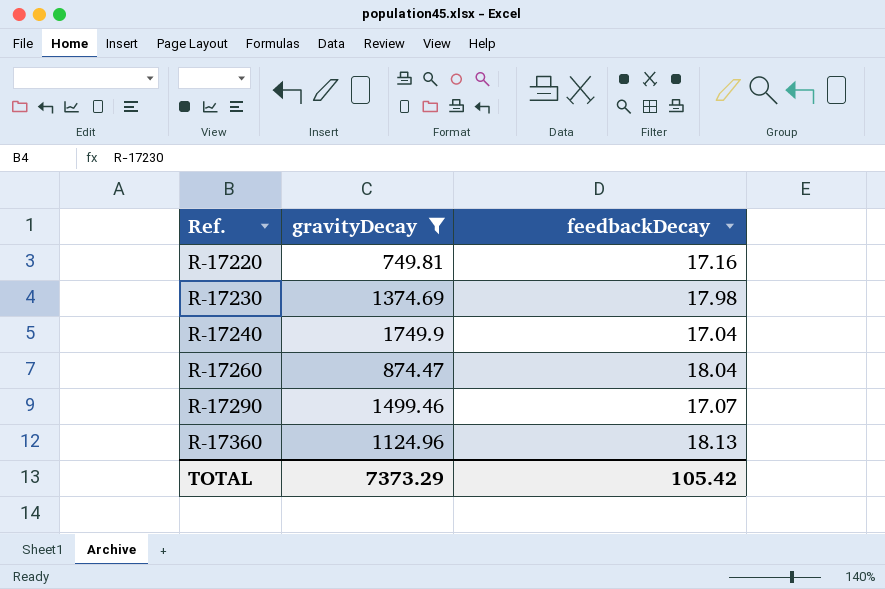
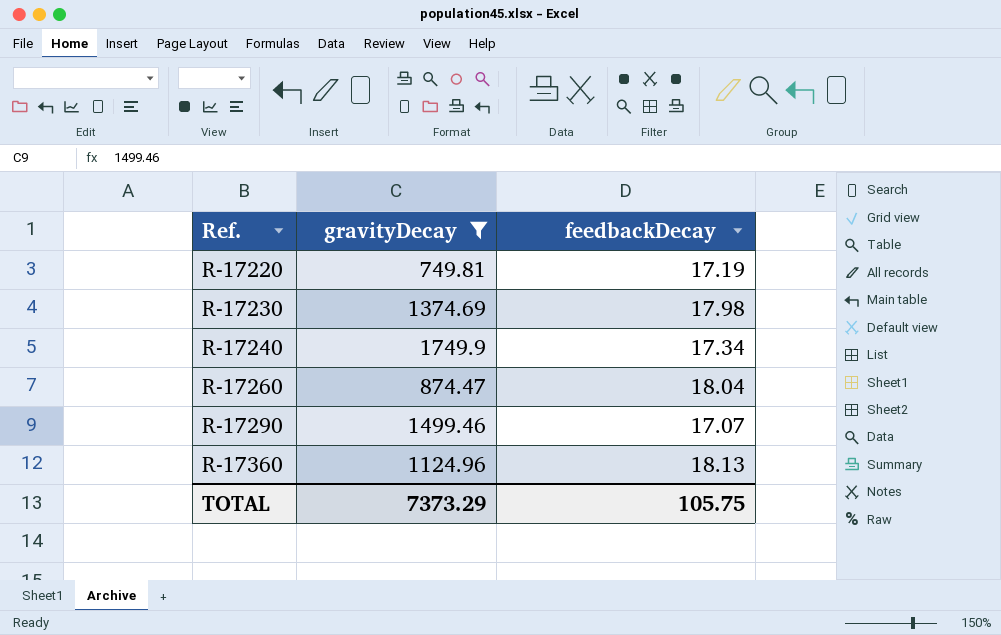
R-17220 | feedbackDecay: 17.16 -> 17.19
R-17240 | feedbackDecay: 17.04 -> 17.34
TOTAL | feedbackDecay: 105.42 -> 105.75

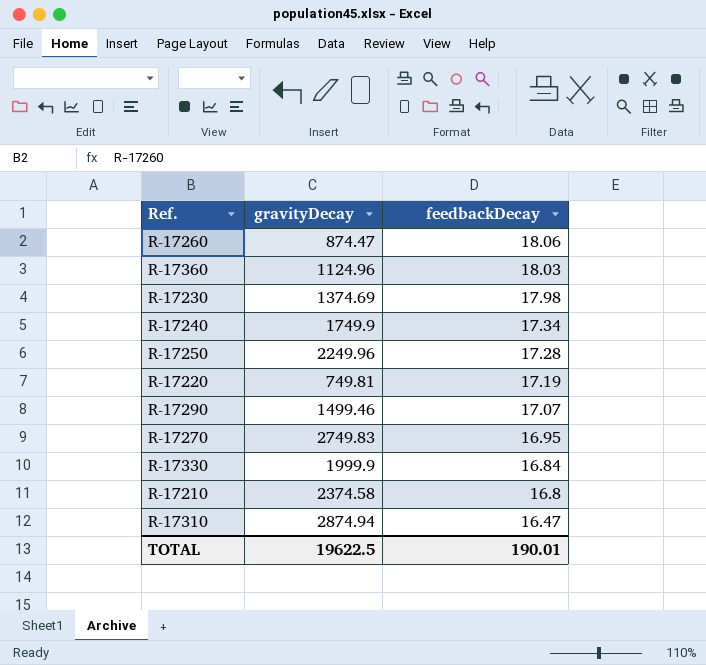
filter: gravityDecay <= 1749.9 -> none
row order: Ref. ascending -> feedbackDecay descending
R-17260 | feedbackDecay: 18.04 -> 18.06
R-17360 | feedbackDecay: 18.13 -> 18.03
TOTAL | gravityDecay: 7373.29 -> 19622.5
TOTAL | feedbackDecay: 105.75 -> 190.01

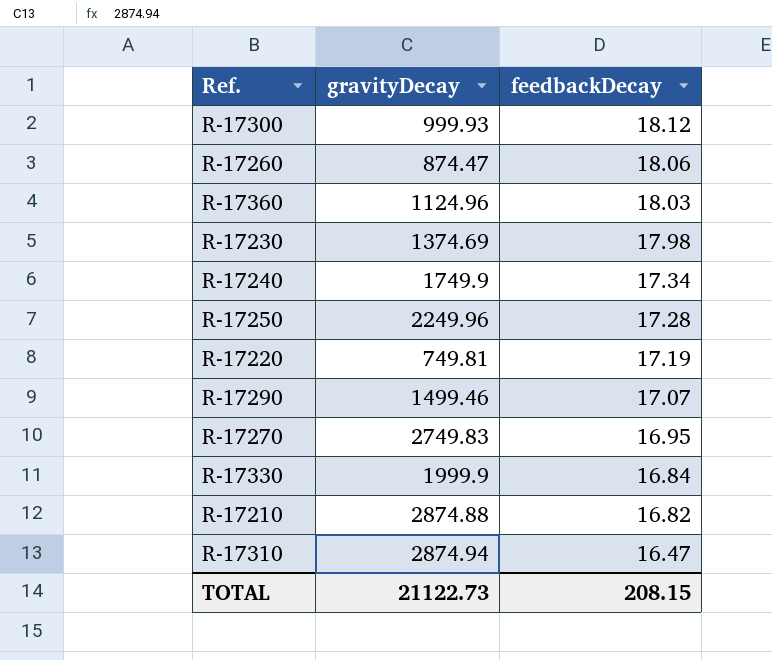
row R-17300: none -> 999.93 | 18.12
R-17210 | gravityDecay: 2374.58 -> 2874.88
R-17210 | feedbackDecay: 16.8 -> 16.82
TOTAL | gravityDecay: 19622.5 -> 21122.73
TOTAL | feedbackDecay: 190.01 -> 208.15

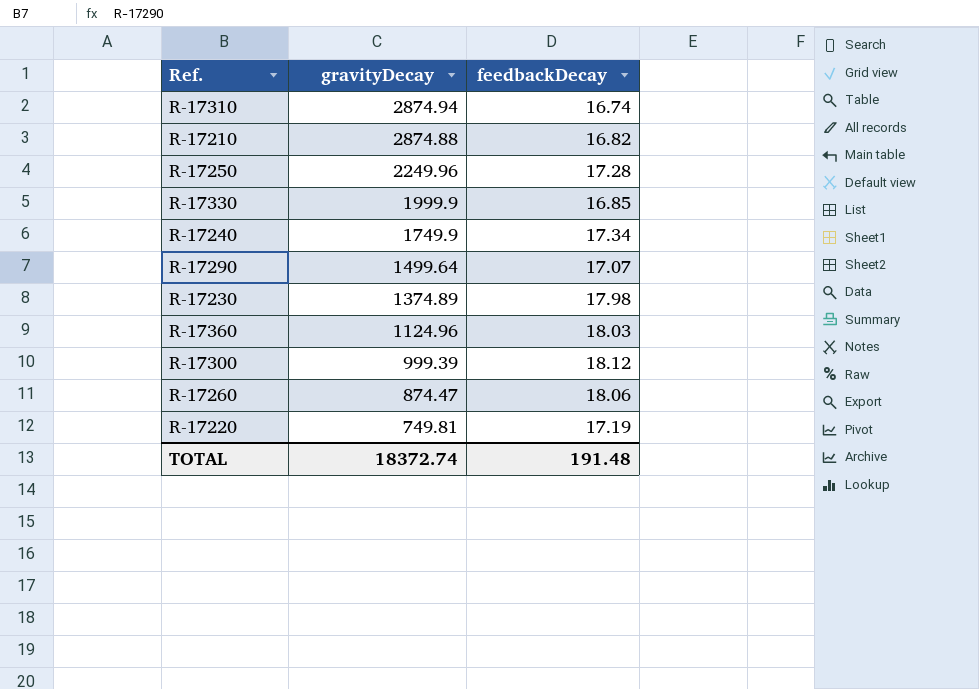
row order: feedbackDecay descending -> gravityDecay descending
row R-17270: 2749.83 | 16.95 -> none
R-17310 | feedbackDecay: 16.47 -> 16.74
R-17330 | feedbackDecay: 16.84 -> 16.85
R-17290 | gravityDecay: 1499.46 -> 1499.64
R-17230 | gravityDecay: 1374.69 -> 1374.89
R-17300 | gravityDecay: 999.93 -> 999.39
TOTAL | gravityDecay: 21122.73 -> 18372.74
TOTAL | feedbackDecay: 208.15 -> 191.48

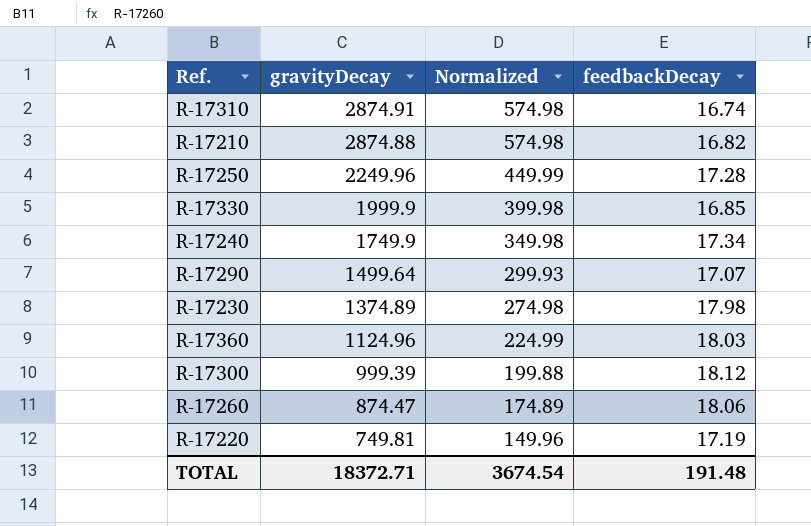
column Normalized | formula: none -> [gravityDecay] * 0.2
R-17310 | gravityDecay: 2874.94 -> 2874.91
TOTAL | gravityDecay: 18372.74 -> 18372.71

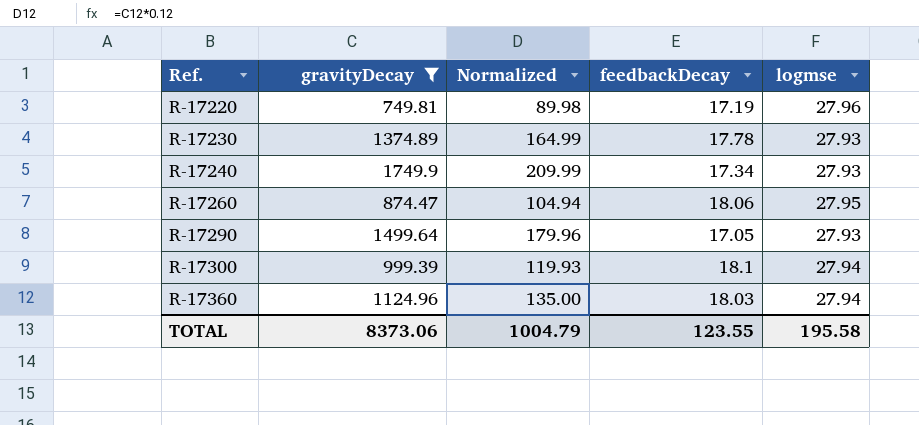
filter: none -> gravityDecay <= 1749.9
row order: gravityDecay descending -> Ref. ascending
column Normalized | formula: [gravityDecay] * 0.2 -> [gravityDecay] * 0.12
column logmse | position: none -> 5
R-17230 | feedbackDecay: 17.98 -> 17.78
R-17290 | feedbackDecay: 17.07 -> 17.05
R-17300 | feedbackDecay: 18.12 -> 18.1
TOTAL | gravityDecay: 18372.71 -> 8373.06
TOTAL | Normalized: 3674.54 -> 1004.79
TOTAL | feedbackDecay: 191.48 -> 123.55

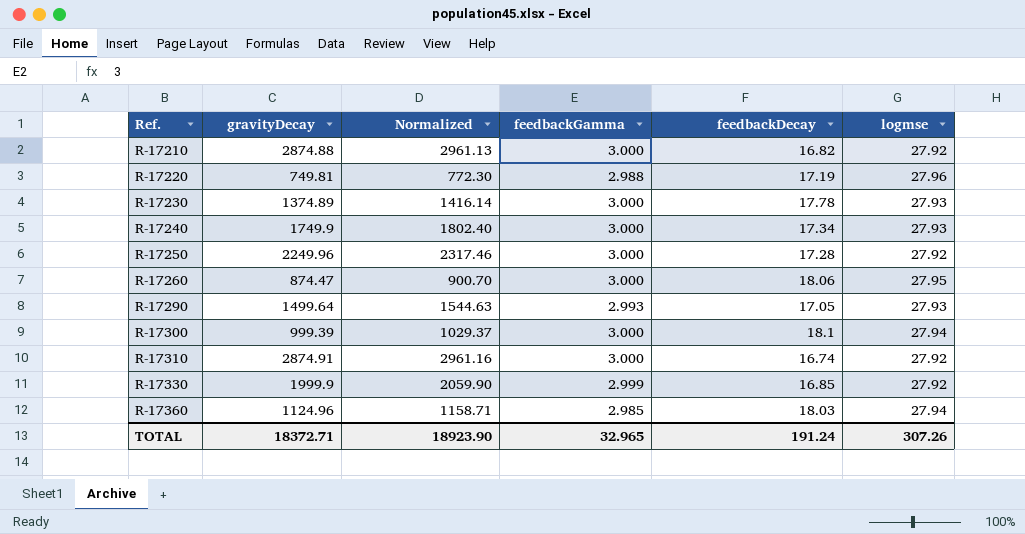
filter: gravityDecay <= 1749.9 -> none
column Normalized | formula: [gravityDecay] * 0.12 -> [gravityDecay] * 1.03
column feedbackGamma | position: none -> 4
TOTAL | gravityDecay: 8373.06 -> 18372.71
TOTAL | Normalized: 1004.79 -> 18923.90
TOTAL | feedbackDecay: 123.55 -> 191.24
TOTAL | logmse: 195.58 -> 307.26

